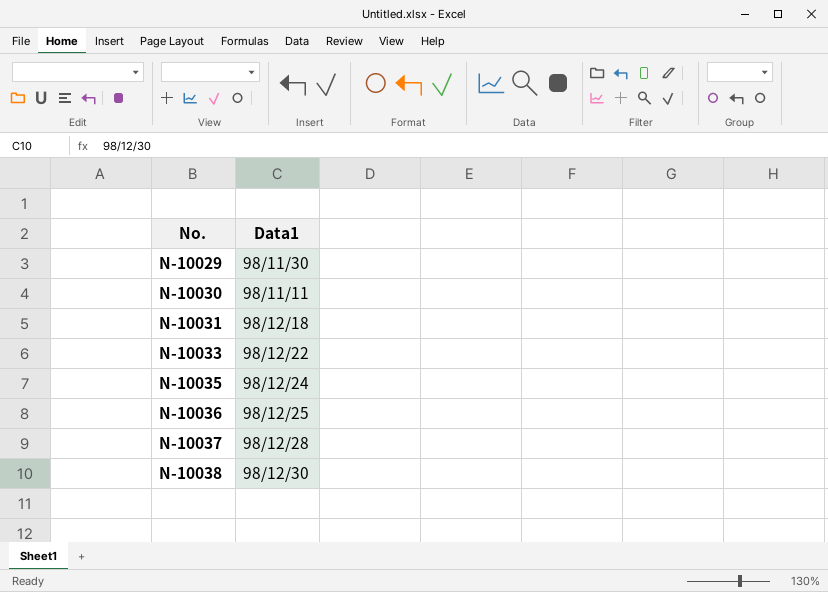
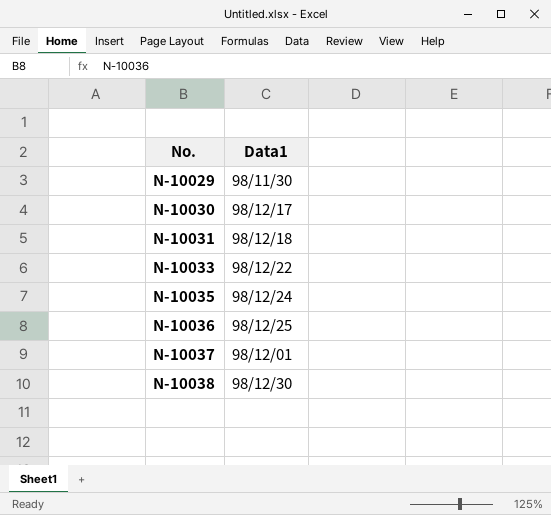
N-10030 | Data1: 98/11/11 -> 98/12/17
N-10037 | Data1: 98/12/28 -> 98/12/01

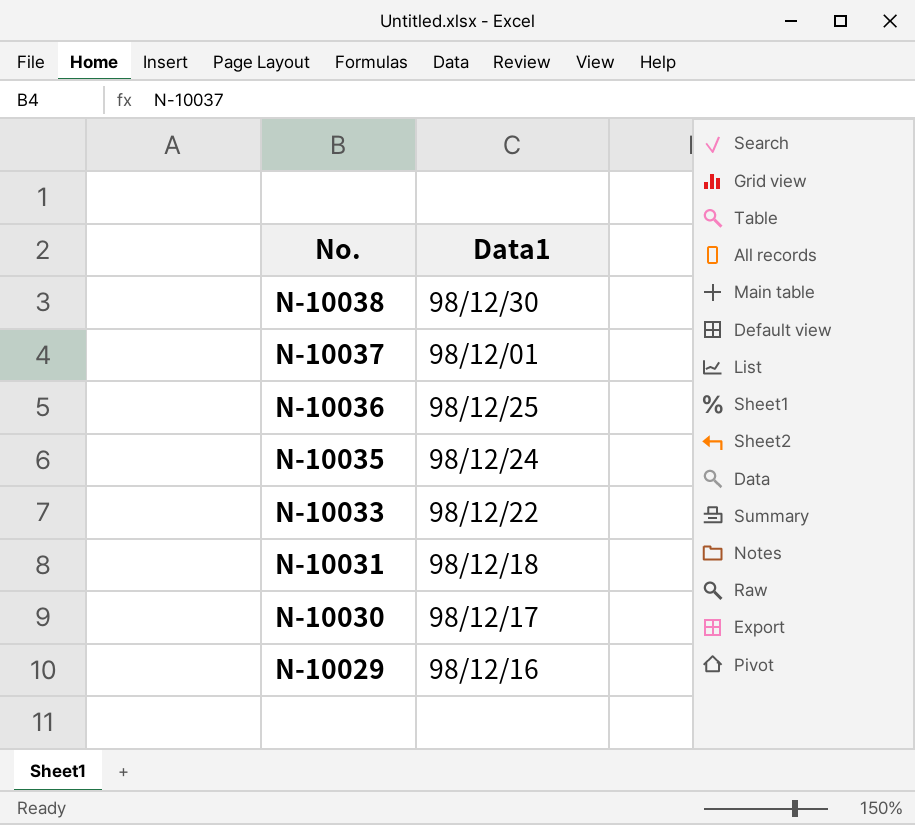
row order: No. ascending -> No. descending
N-10029 | Data1: 98/11/30 -> 98/12/16

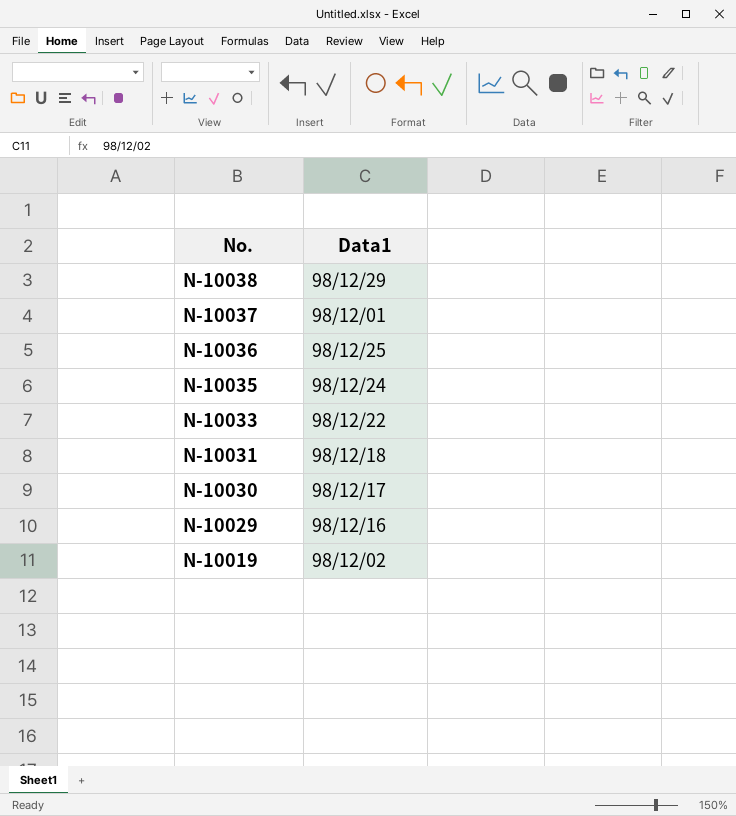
N-10038 | Data1: 98/12/30 -> 98/12/29
row N-10019: none -> 98/12/02

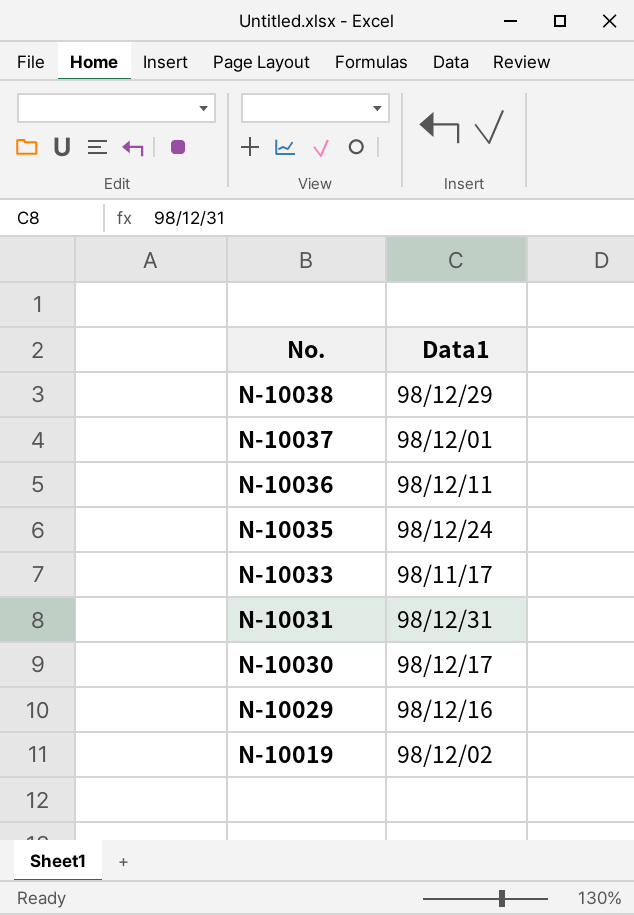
N-10036 | Data1: 98/12/25 -> 98/12/11
N-10033 | Data1: 98/12/22 -> 98/11/17
N-10031 | Data1: 98/12/18 -> 98/12/31

